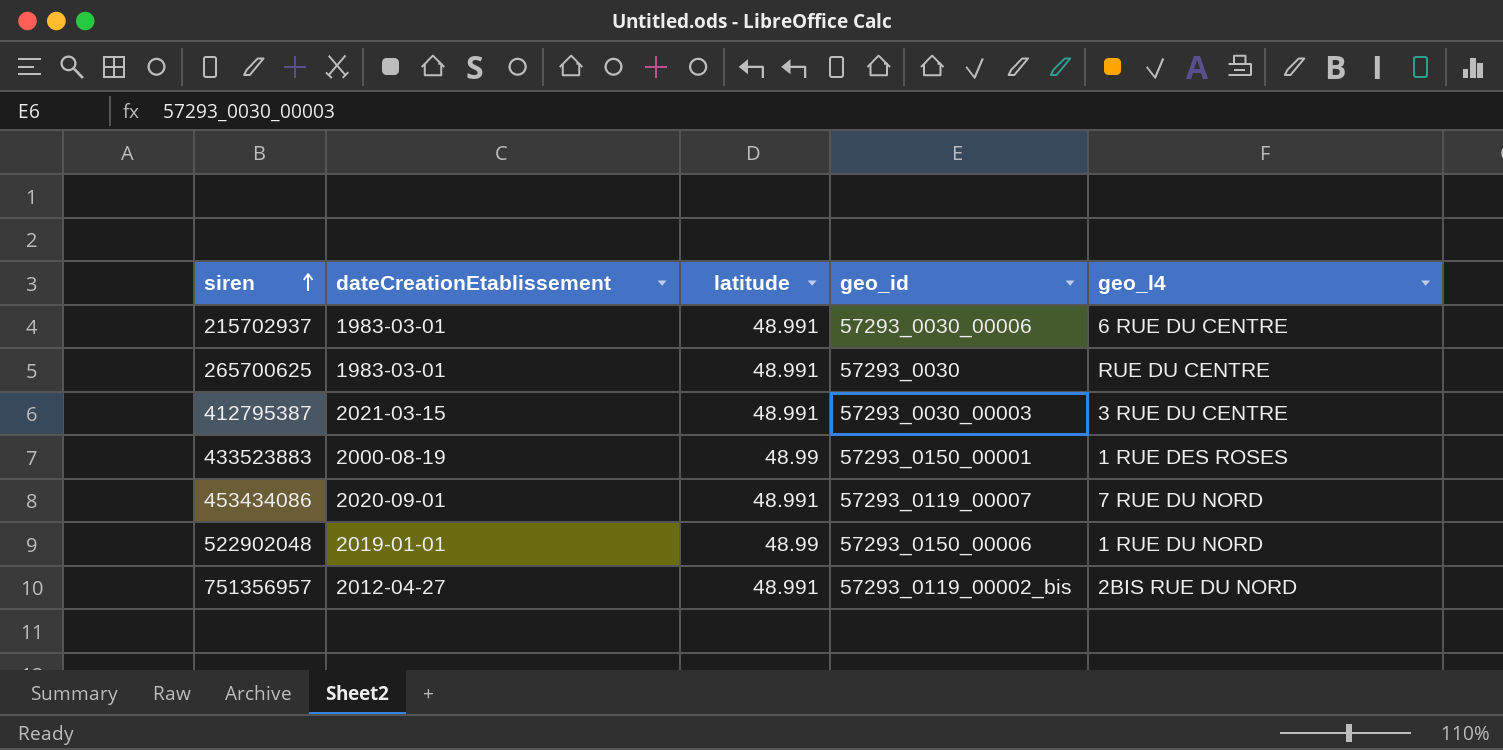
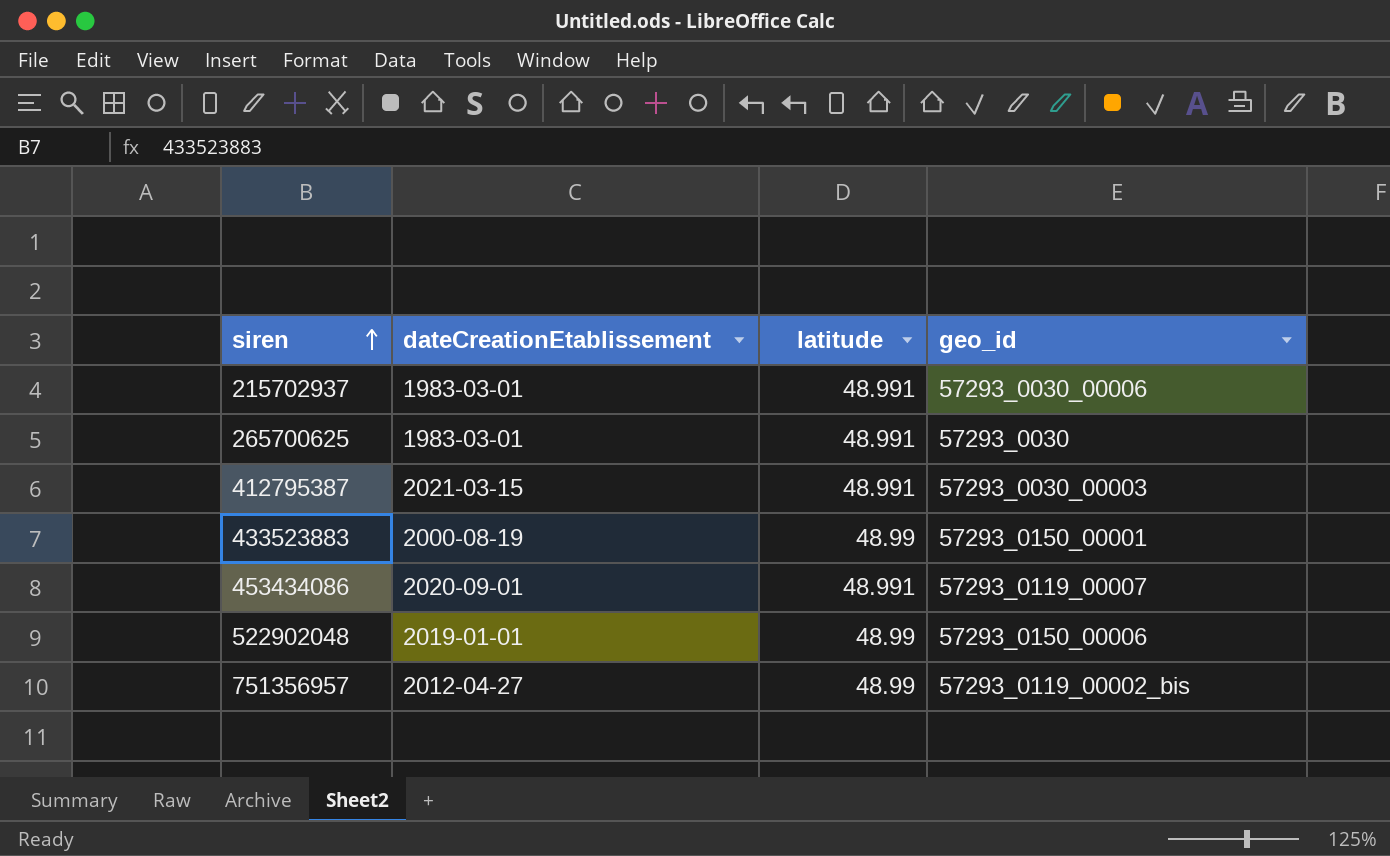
column geo_l4 | position: 5 -> none
751356957 | latitude: 48.991 -> 48.99

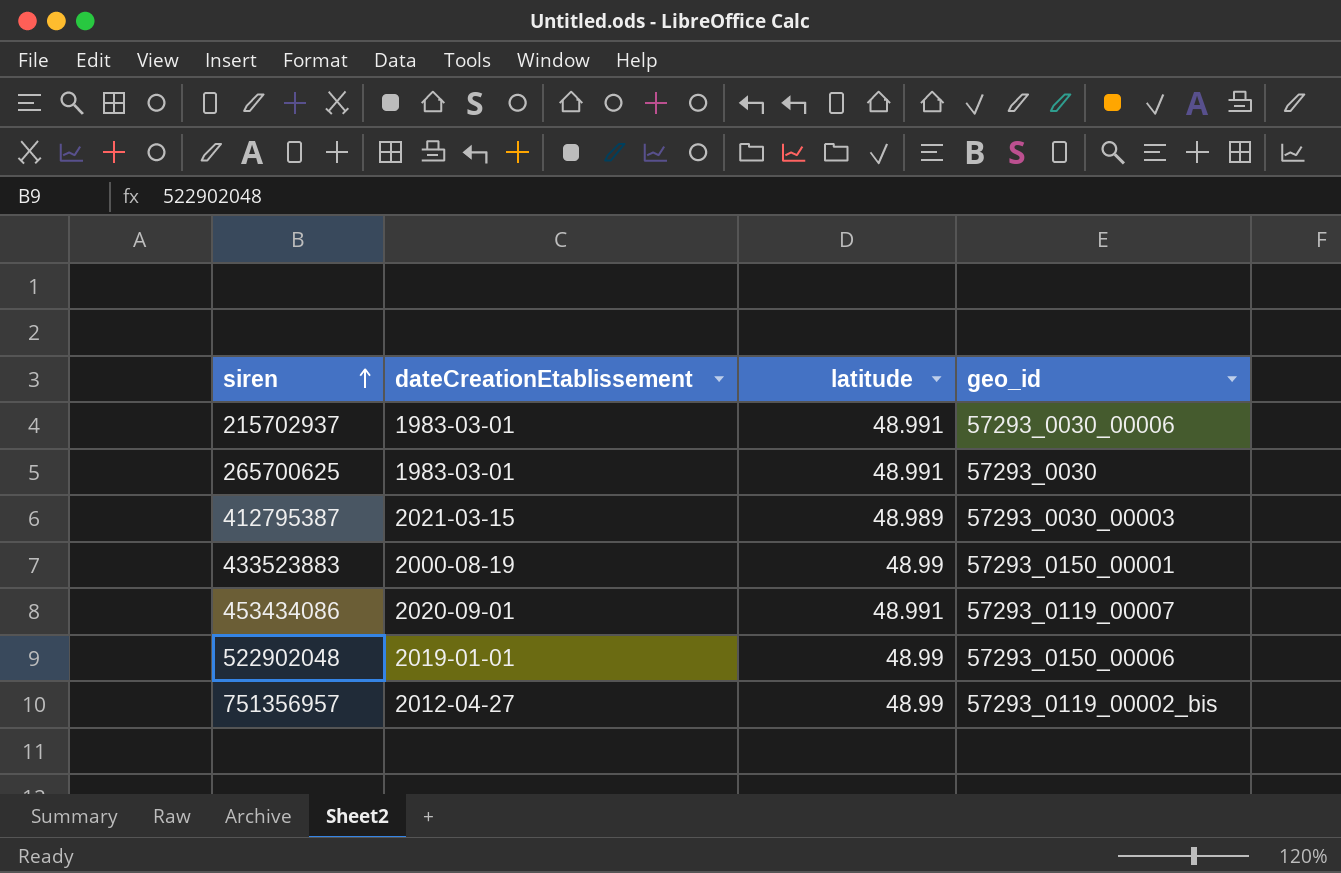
412795387 | latitude: 48.991 -> 48.989

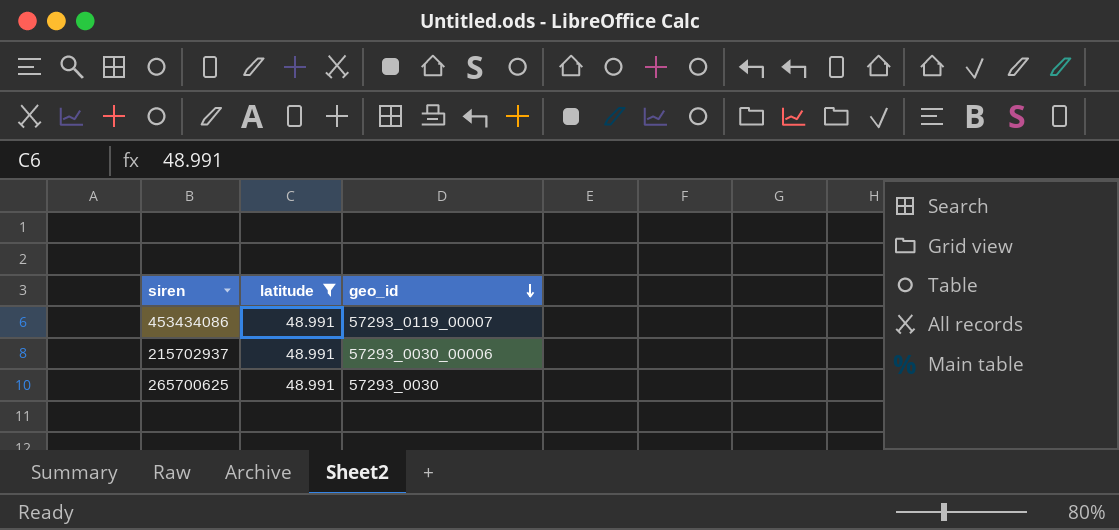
filter: none -> latitude = 48.991
row order: siren ascending -> geo_id descending
column dateCreationEtablissement | position: 2 -> none

